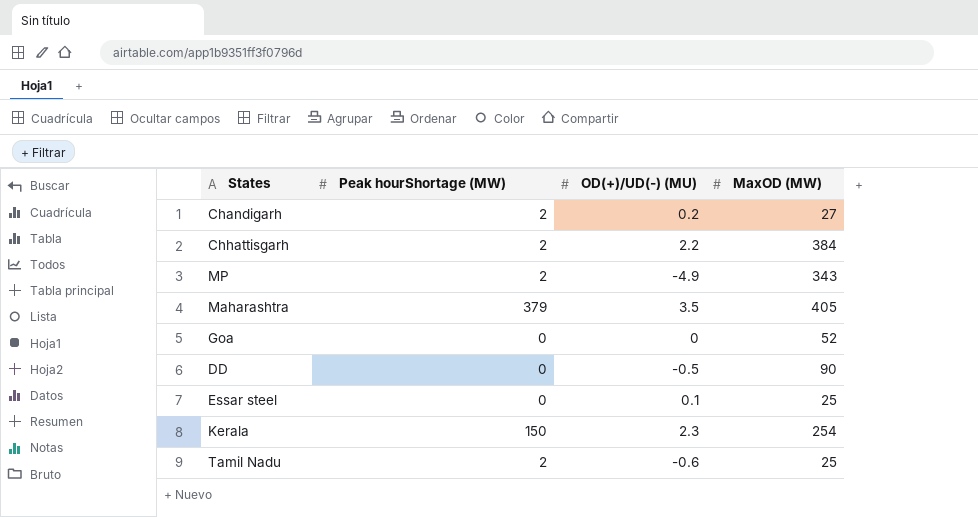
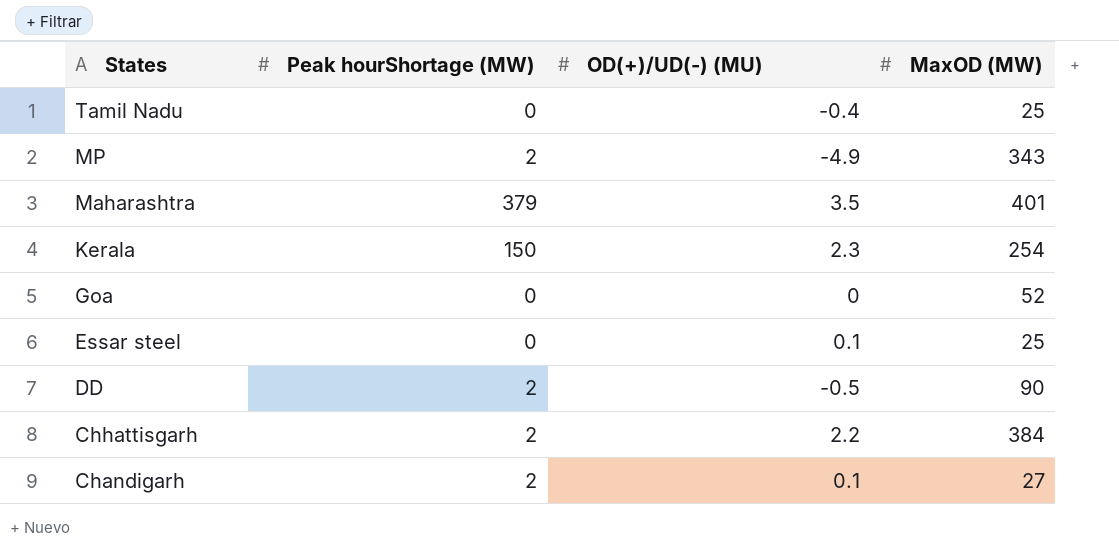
row order: none -> States descending
Tamil Nadu | Peak hourShortage (MW): 2 -> 0
Tamil Nadu | OD(+)/UD(-) (MU): -0.6 -> -0.4
Maharashtra | MaxOD (MW): 405 -> 401
DD | Peak hourShortage (MW): 0 -> 2
Chandigarh | OD(+)/UD(-) (MU): 0.2 -> 0.1

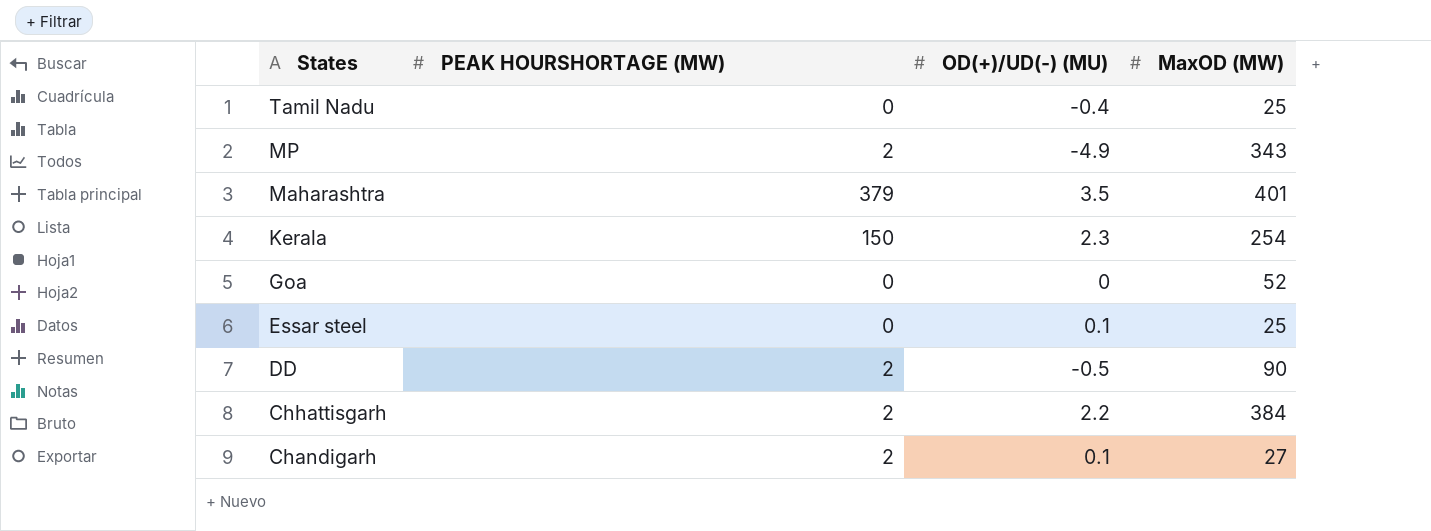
column name: Peak hourShortage (MW) -> PEAK HOURSHORTAGE (MW)

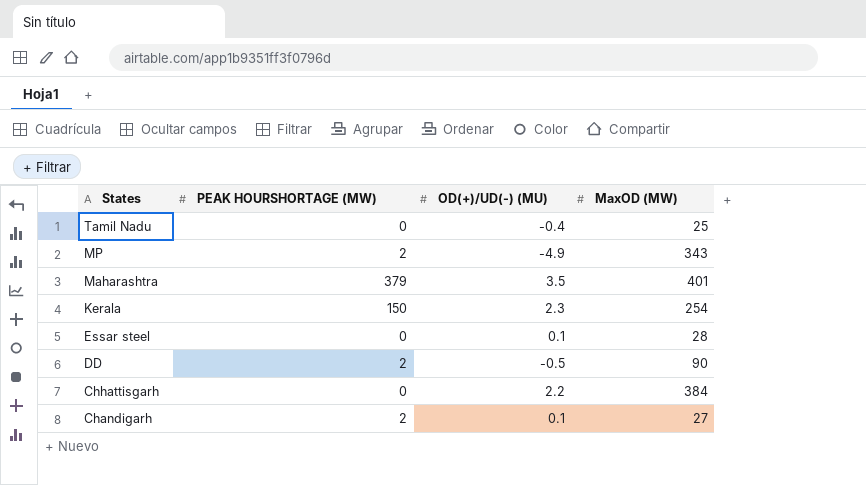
row Goa: 0 | 0 | 52 -> none
Essar steel | MaxOD (MW): 25 -> 28
Chhattisgarh | PEAK HOURSHORTAGE (MW): 2 -> 0

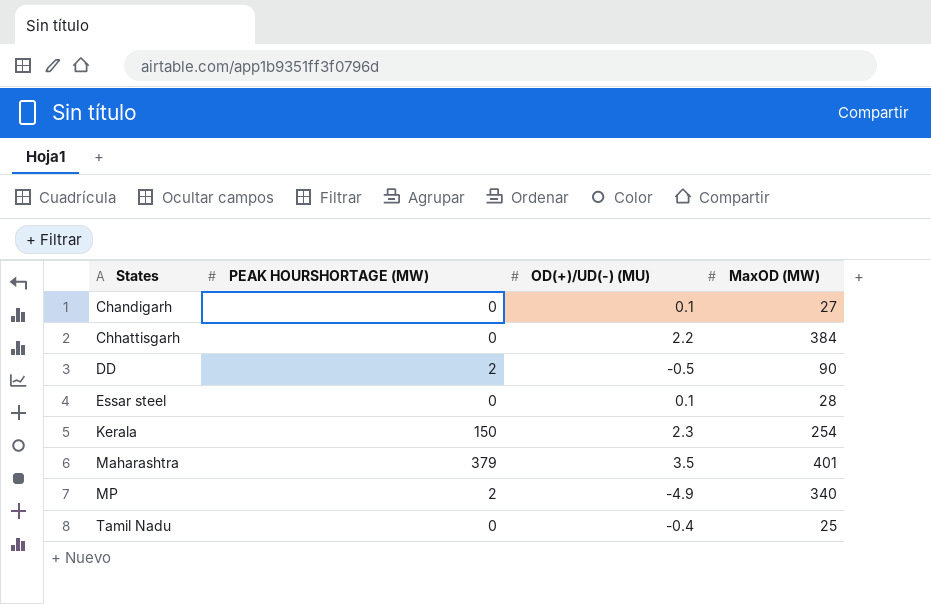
row order: States descending -> States ascending
Chandigarh | PEAK HOURSHORTAGE (MW): 2 -> 0
MP | MaxOD (MW): 343 -> 340

